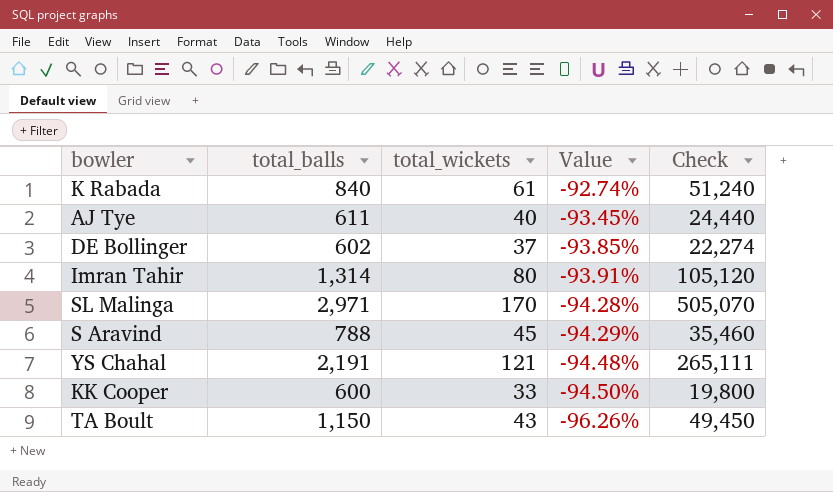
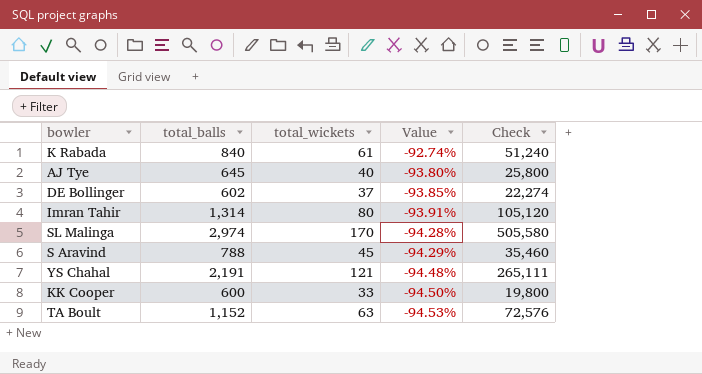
AJ Tye | total_balls: 611 -> 645
AJ Tye | Value: -93.45% -> -93.80%
AJ Tye | Check: 24,440 -> 25,800
SL Malinga | total_balls: 2,971 -> 2,974
SL Malinga | Check: 505,070 -> 505,580
TA Boult | total_balls: 1,150 -> 1,152
TA Boult | total_wickets: 43 -> 63
TA Boult | Value: -96.26% -> -94.53%
TA Boult | Check: 49,450 -> 72,576

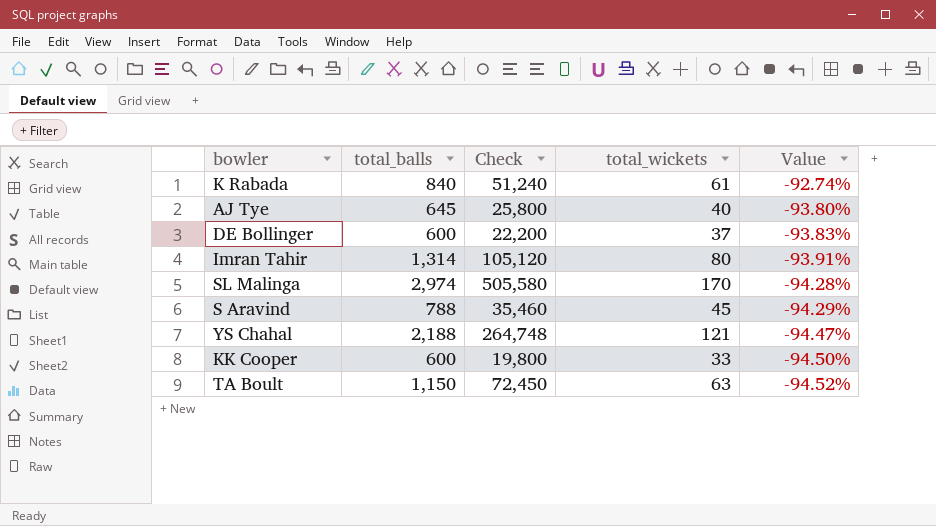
column Check | position: 5 -> 3
DE Bollinger | total_balls: 602 -> 600
DE Bollinger | Check: 22,274 -> 22,200
DE Bollinger | Value: -93.85% -> -93.83%
YS Chahal | total_balls: 2,191 -> 2,188
YS Chahal | Check: 265,111 -> 264,748
YS Chahal | Value: -94.48% -> -94.47%
TA Boult | total_balls: 1,152 -> 1,150
TA Boult | Check: 72,576 -> 72,450
TA Boult | Value: -94.53% -> -94.52%

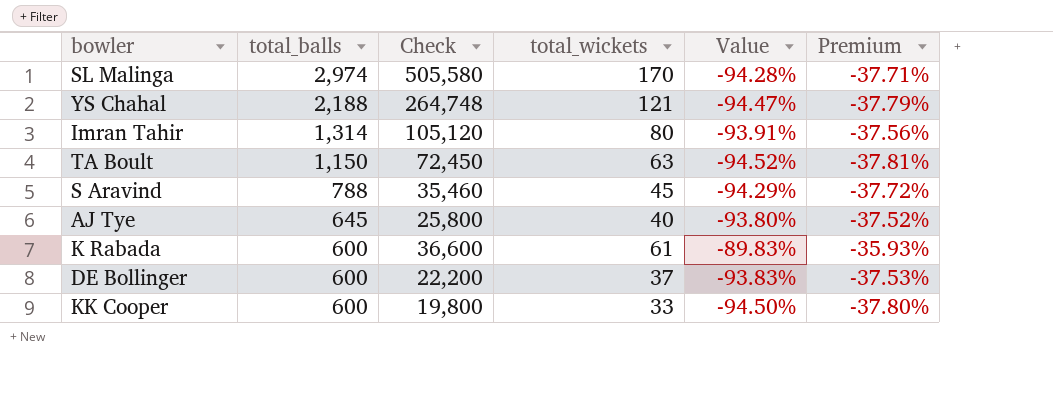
row order: Value descending -> total_balls descending
column Premium | formula: none -> [Value] * 0.4
K Rabada | total_balls: 840 -> 600
K Rabada | Check: 51,240 -> 36,600
K Rabada | Value: -92.74% -> -89.83%

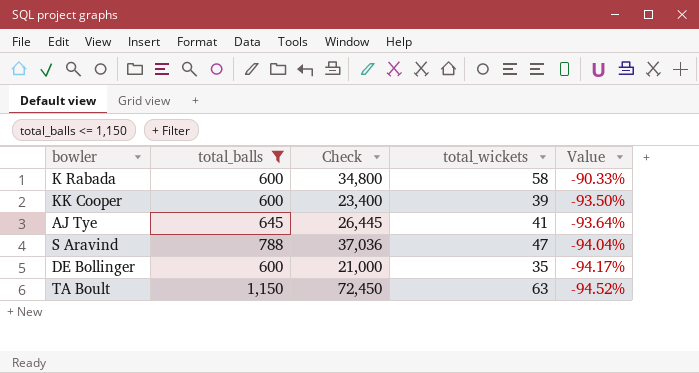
filter: none -> total_balls <= 1,150
row order: total_balls descending -> Value descending
column Premium | formula: [Value] * 0.4 -> none
K Rabada | Check: 36,600 -> 34,800
K Rabada | total_wickets: 61 -> 58
K Rabada | Value: -89.83% -> -90.33%
KK Cooper | Check: 19,800 -> 23,400
KK Cooper | total_wickets: 33 -> 39
KK Cooper | Value: -94.50% -> -93.50%
AJ Tye | Check: 25,800 -> 26,445
AJ Tye | total_wickets: 40 -> 41
AJ Tye | Value: -93.80% -> -93.64%
S Aravind | Check: 35,460 -> 37,036
S Aravind | total_wickets: 45 -> 47
S Aravind | Value: -94.29% -> -94.04%
DE Bollinger | Check: 22,200 -> 21,000
DE Bollinger | total_wickets: 37 -> 35
DE Bollinger | Value: -93.83% -> -94.17%

